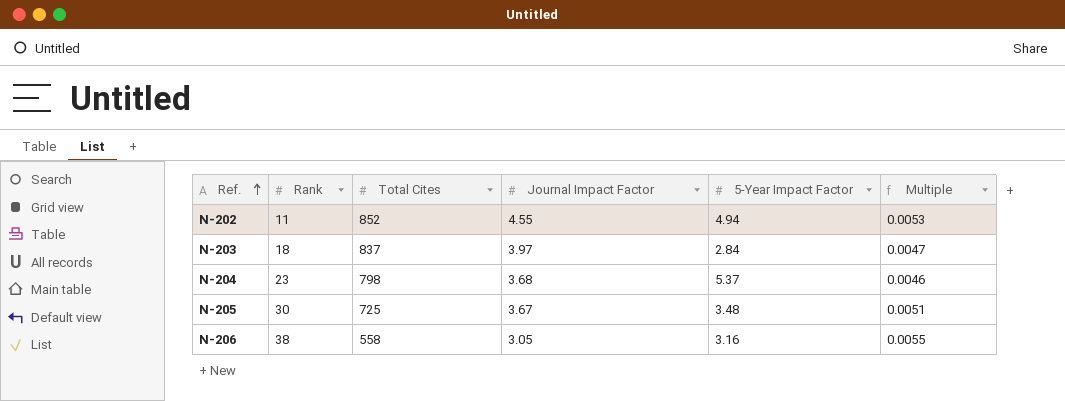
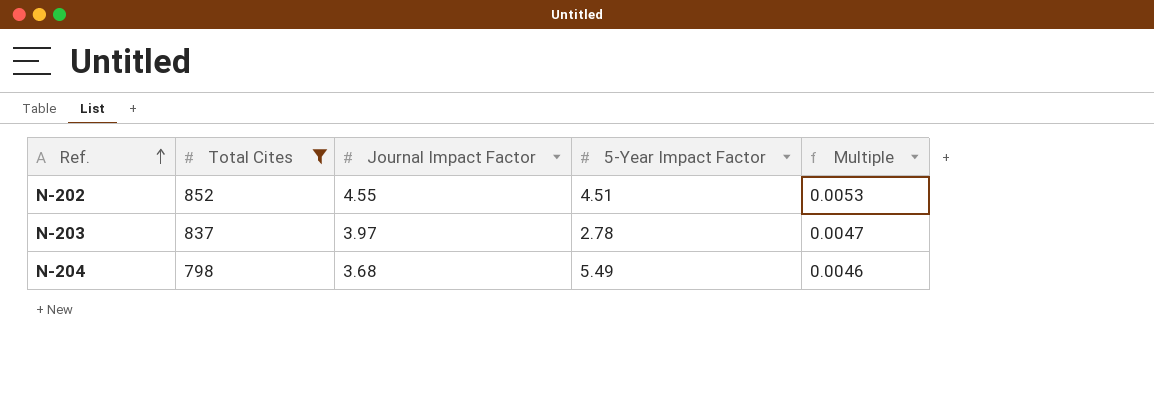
filter: none -> Total Cites >= 798
column Rank | position: 2 -> none
N-202 | 5-Year Impact Factor: 4.94 -> 4.51
N-203 | 5-Year Impact Factor: 2.84 -> 2.78
N-204 | 5-Year Impact Factor: 5.37 -> 5.49

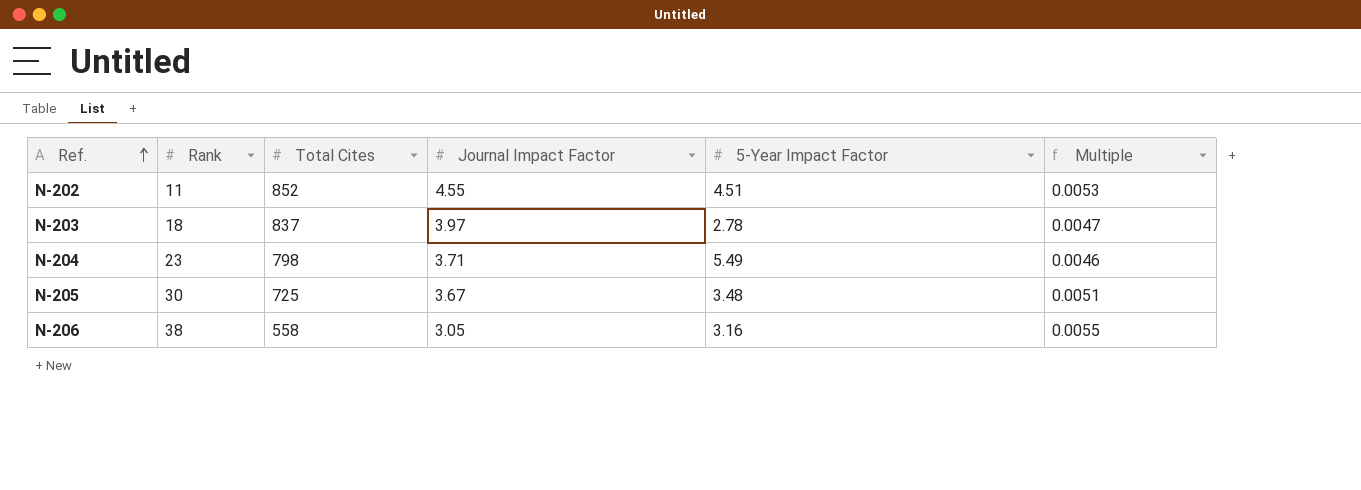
filter: Total Cites >= 798 -> none
column Rank | position: none -> 2
N-204 | Journal Impact Factor: 3.68 -> 3.71

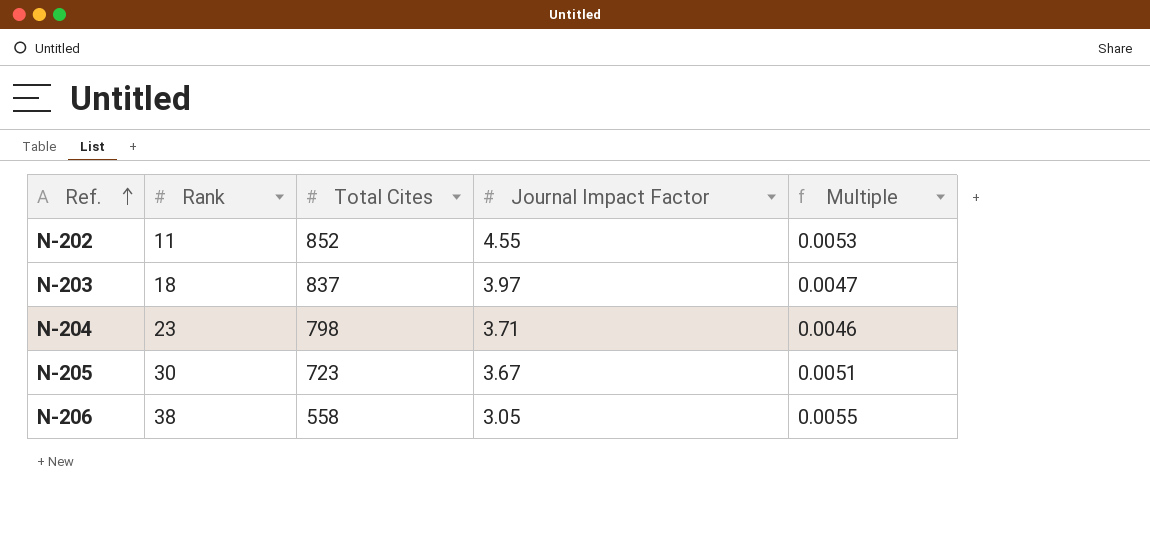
column 5-Year Impact Factor | position: 5 -> none
N-205 | Total Cites: 725 -> 723

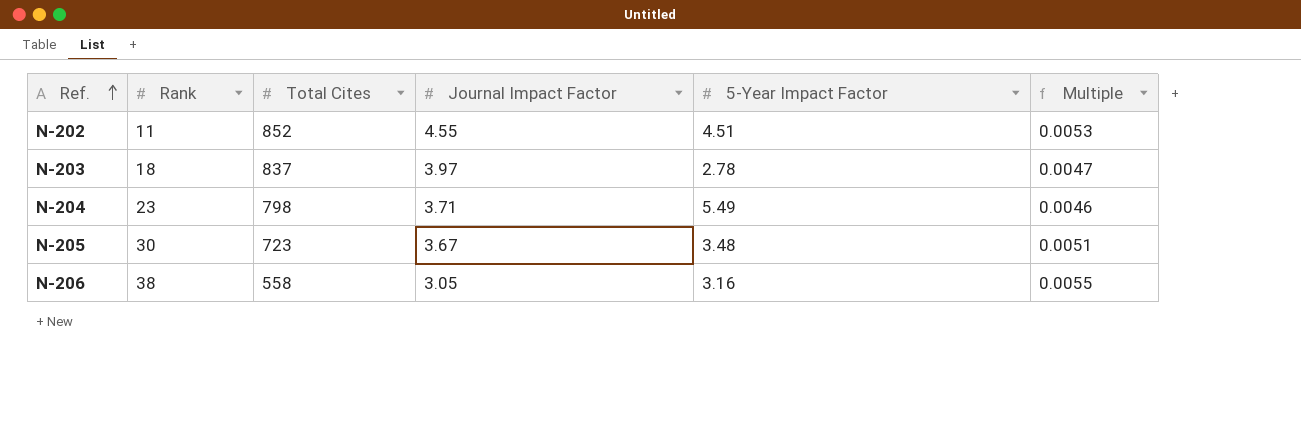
column 5-Year Impact Factor | position: none -> 5

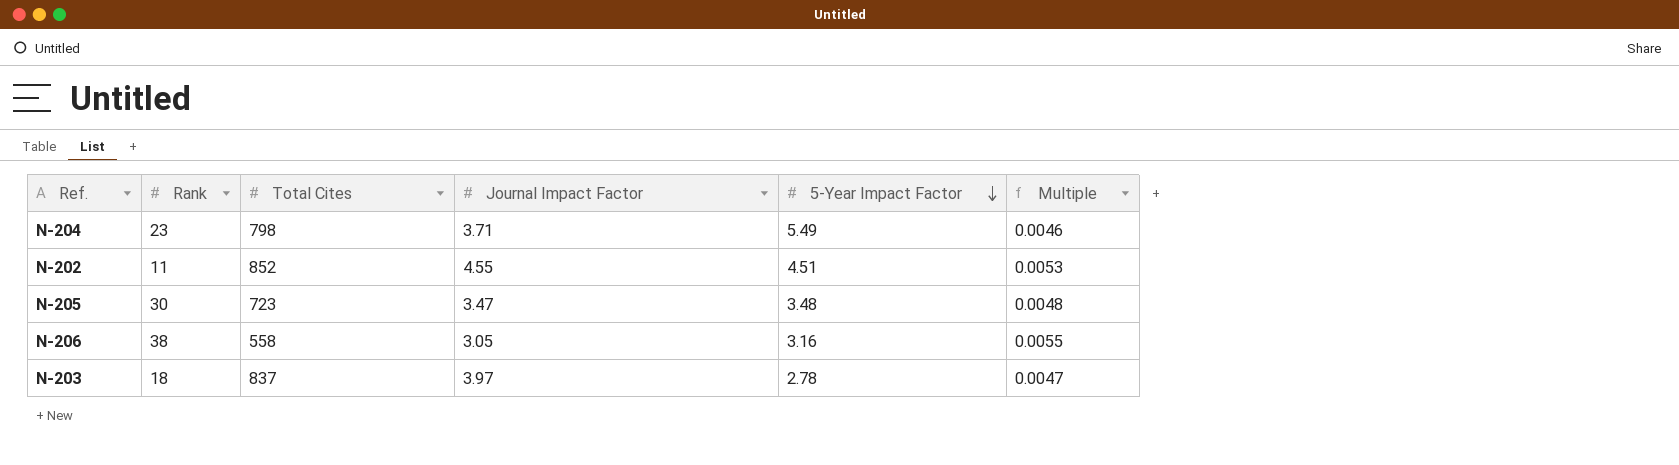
row order: Ref. ascending -> 5-Year Impact Factor descending
N-205 | Journal Impact Factor: 3.67 -> 3.47
N-205 | Multiple: 0.0051 -> 0.0048

